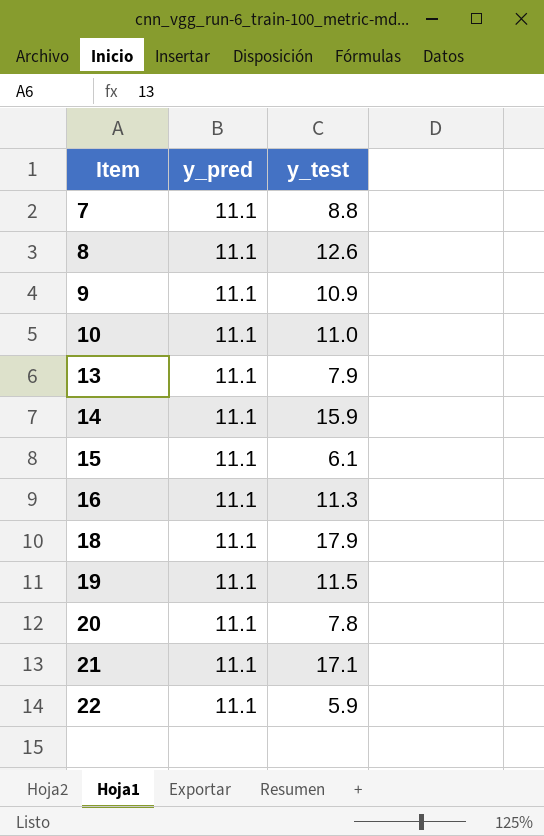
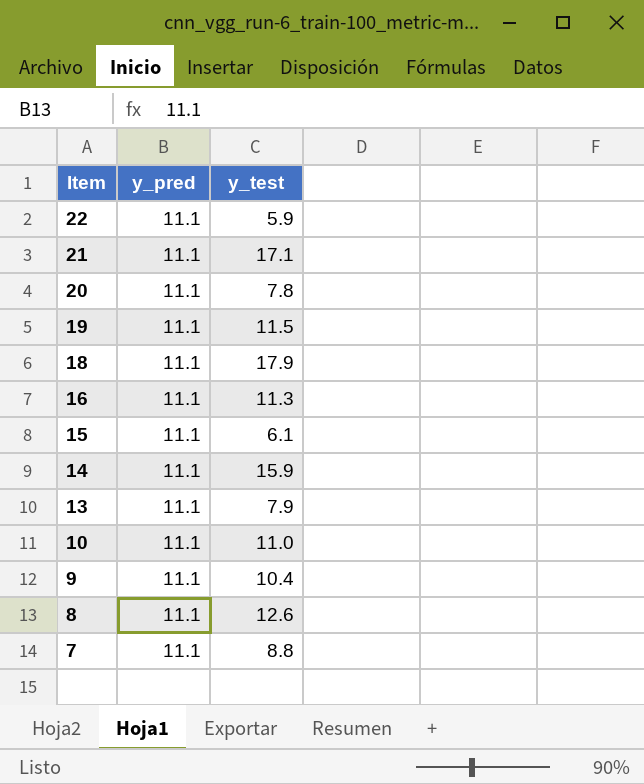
row order: Item ascending -> Item descending
9 | y_test: 10.9 -> 10.4

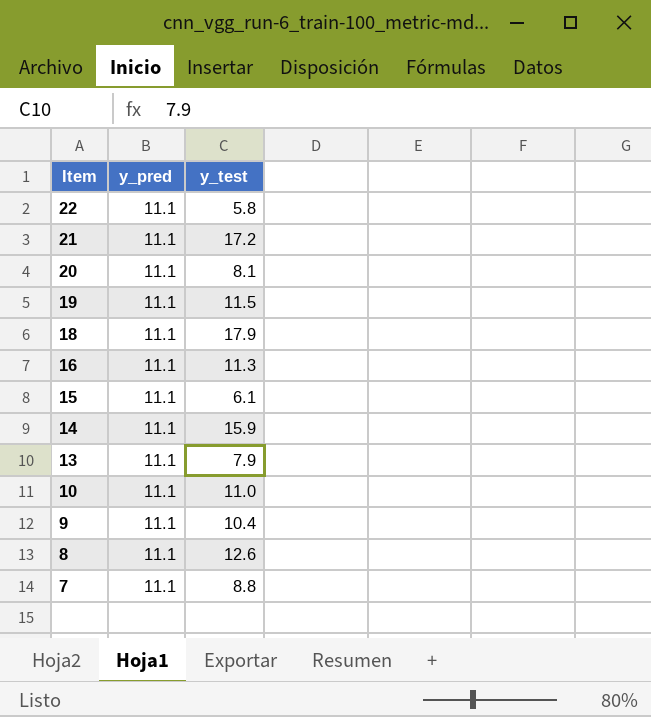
22 | y_test: 5.9 -> 5.8
21 | y_test: 17.1 -> 17.2
20 | y_test: 7.8 -> 8.1

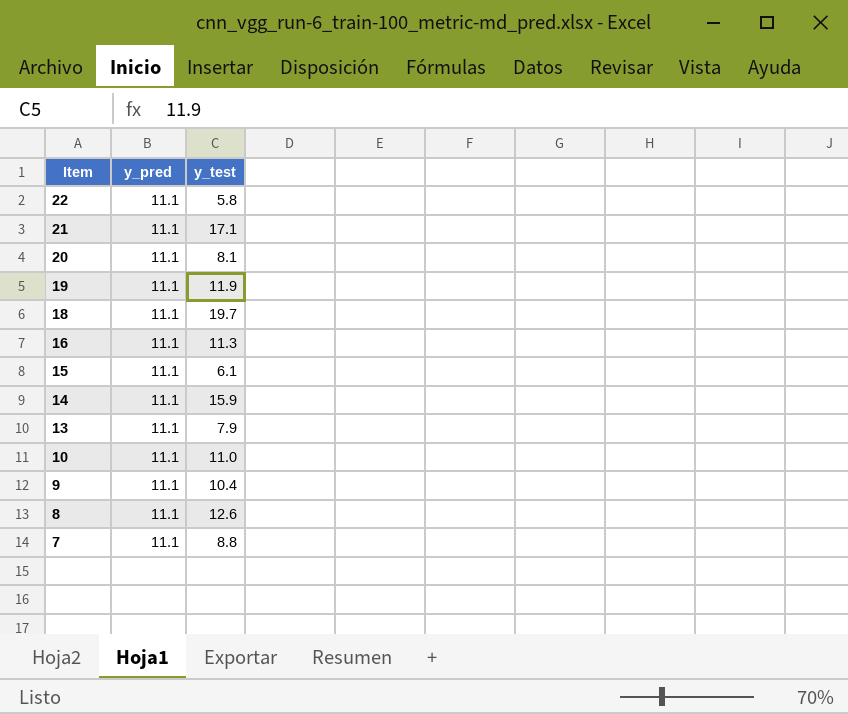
21 | y_test: 17.2 -> 17.1
19 | y_test: 11.5 -> 11.9
18 | y_test: 17.9 -> 19.7

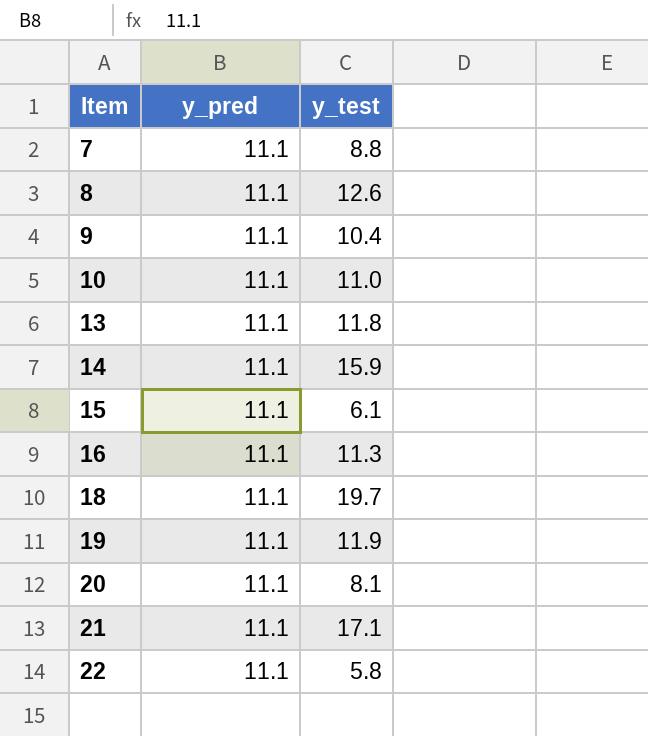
row order: Item descending -> Item ascending
13 | y_test: 7.9 -> 11.8

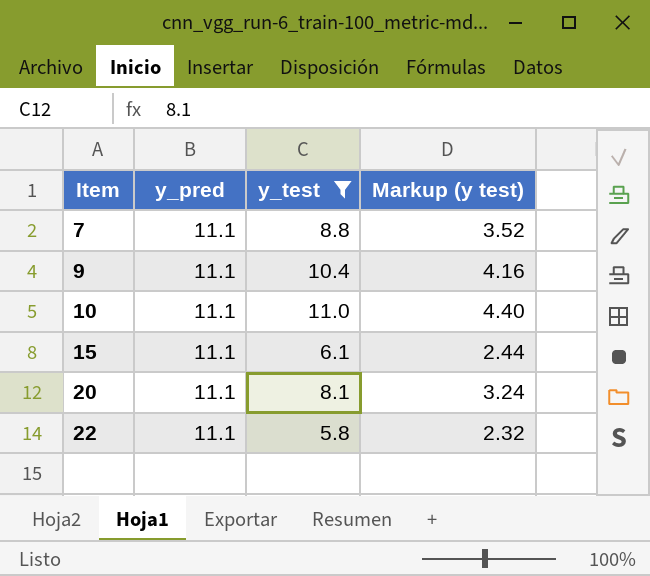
filter: none -> y_test <= 11.0
column Markup (y test) | formula: none -> [y_test] * 0.4

